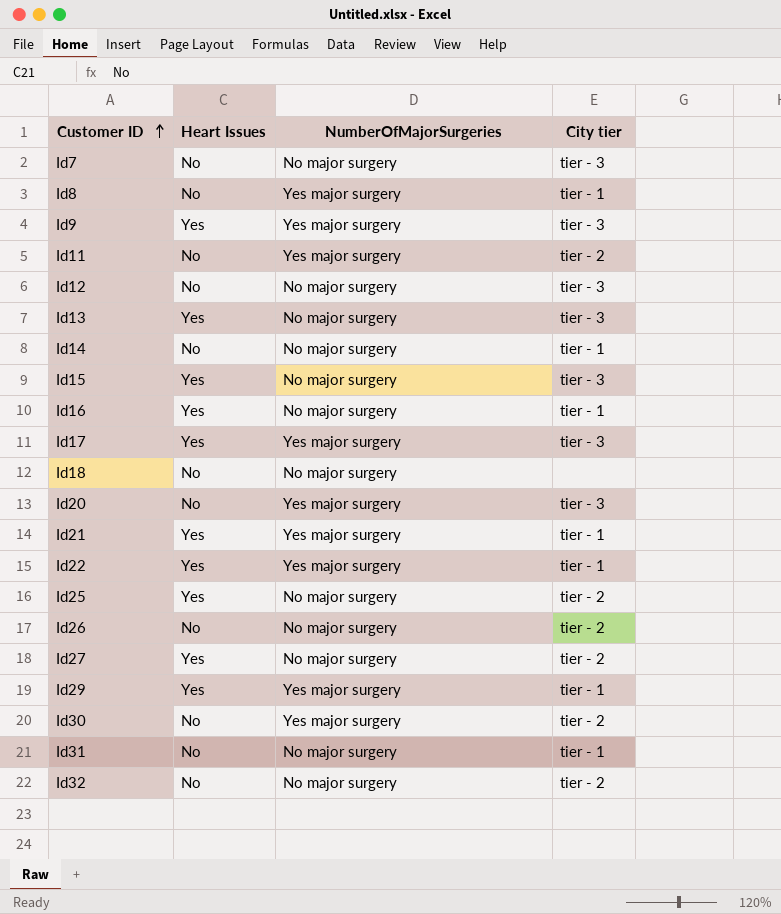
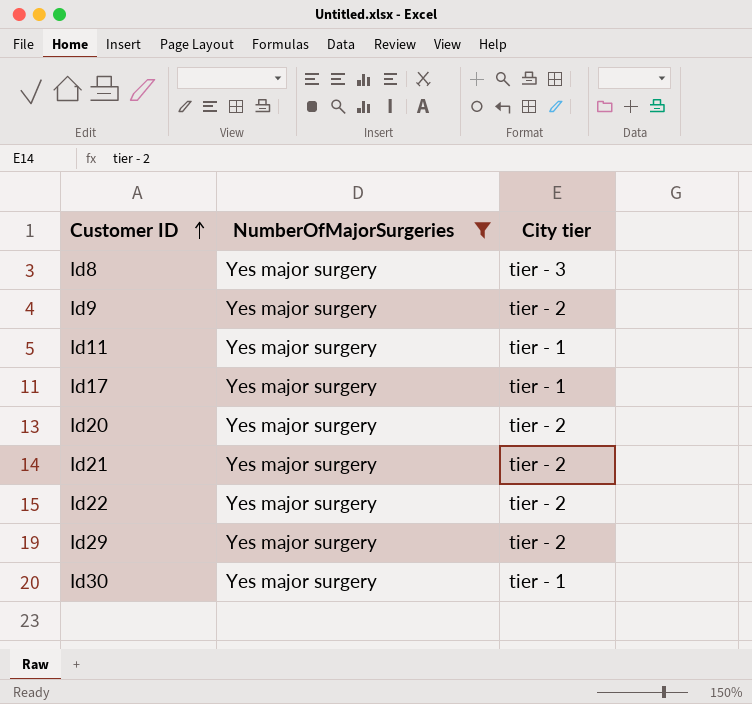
filter: none -> NumberOfMajorSurgeries = Yes major surgery
column Heart Issues | position: 2 -> none
Id8 | City tier: tier - 1 -> tier - 3
Id9 | City tier: tier - 3 -> tier - 2
Id11 | City tier: tier - 2 -> tier - 1
Id17 | City tier: tier - 3 -> tier - 1
Id20 | City tier: tier - 3 -> tier - 2
Id21 | City tier: tier - 1 -> tier - 2
Id22 | City tier: tier - 1 -> tier - 2
Id29 | City tier: tier - 1 -> tier - 2
Id30 | City tier: tier - 2 -> tier - 1

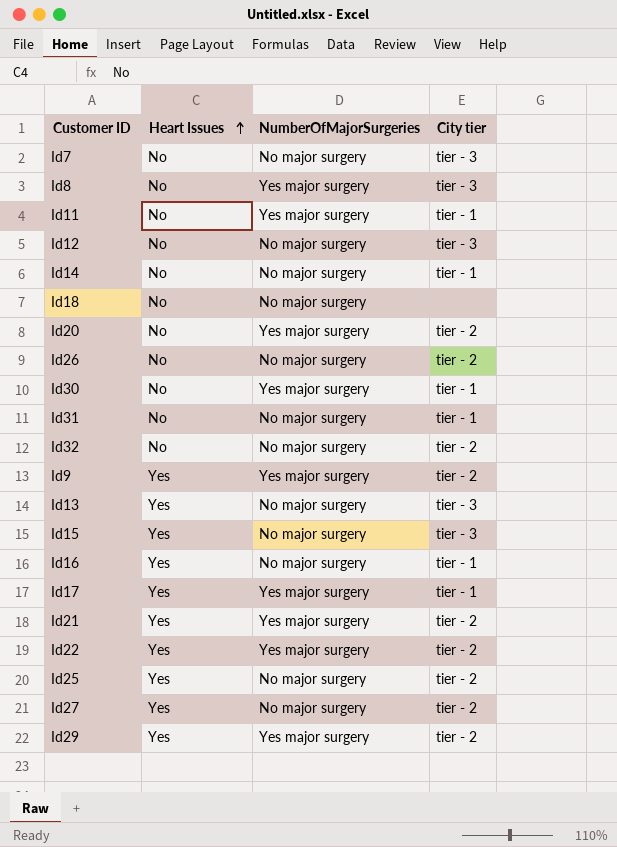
filter: NumberOfMajorSurgeries = Yes major surgery -> none
row order: Customer ID ascending -> Heart Issues ascending
column Heart Issues | position: none -> 2

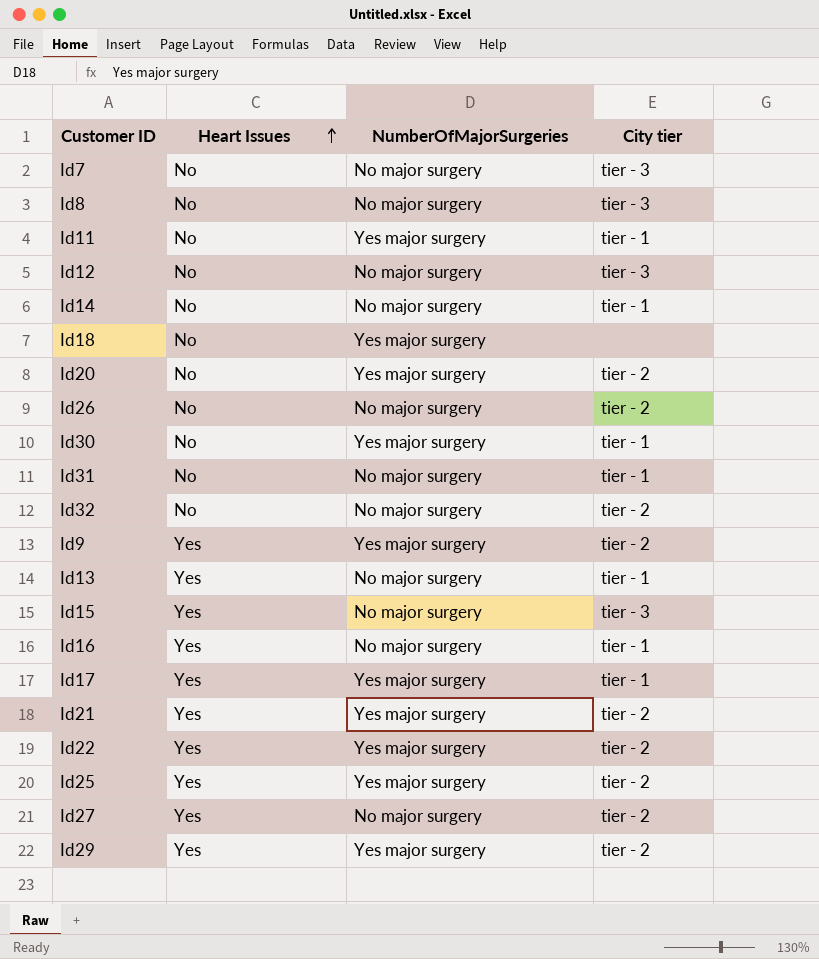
Id8 | NumberOfMajorSurgeries: Yes major surgery -> No major surgery
Id18 | NumberOfMajorSurgeries: No major surgery -> Yes major surgery
Id13 | City tier: tier - 3 -> tier - 1
Id25 | NumberOfMajorSurgeries: No major surgery -> Yes major surgery

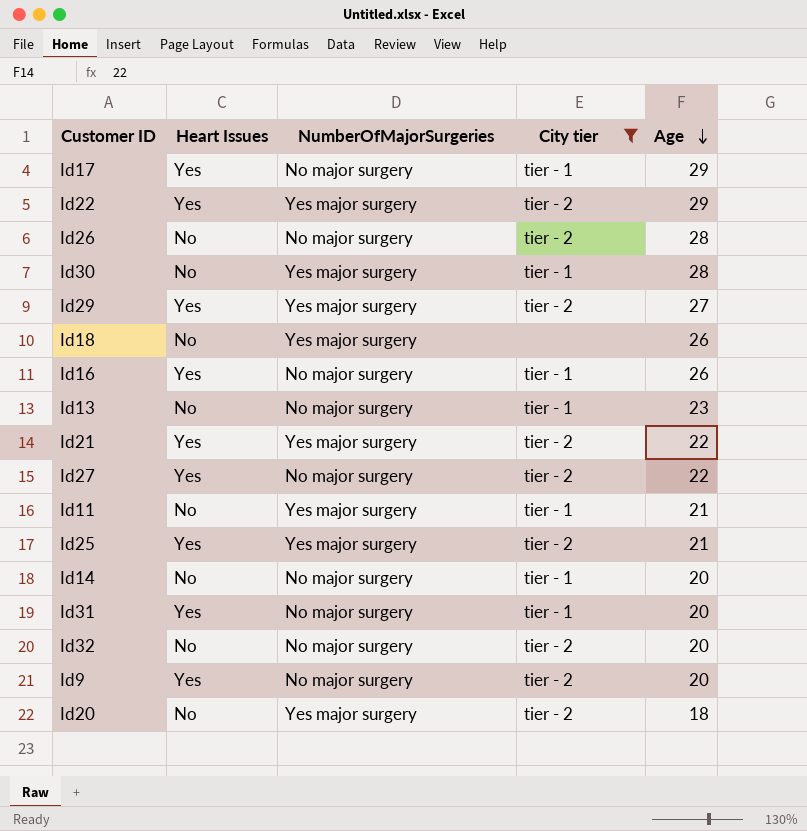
filter: none -> City tier != tier - 3
row order: Heart Issues ascending -> Age descending
column Age | position: none -> 5
Id17 | NumberOfMajorSurgeries: Yes major surgery -> No major surgery
Id13 | Heart Issues: Yes -> No
Id31 | Heart Issues: No -> Yes
Id9 | NumberOfMajorSurgeries: Yes major surgery -> No major surgery

